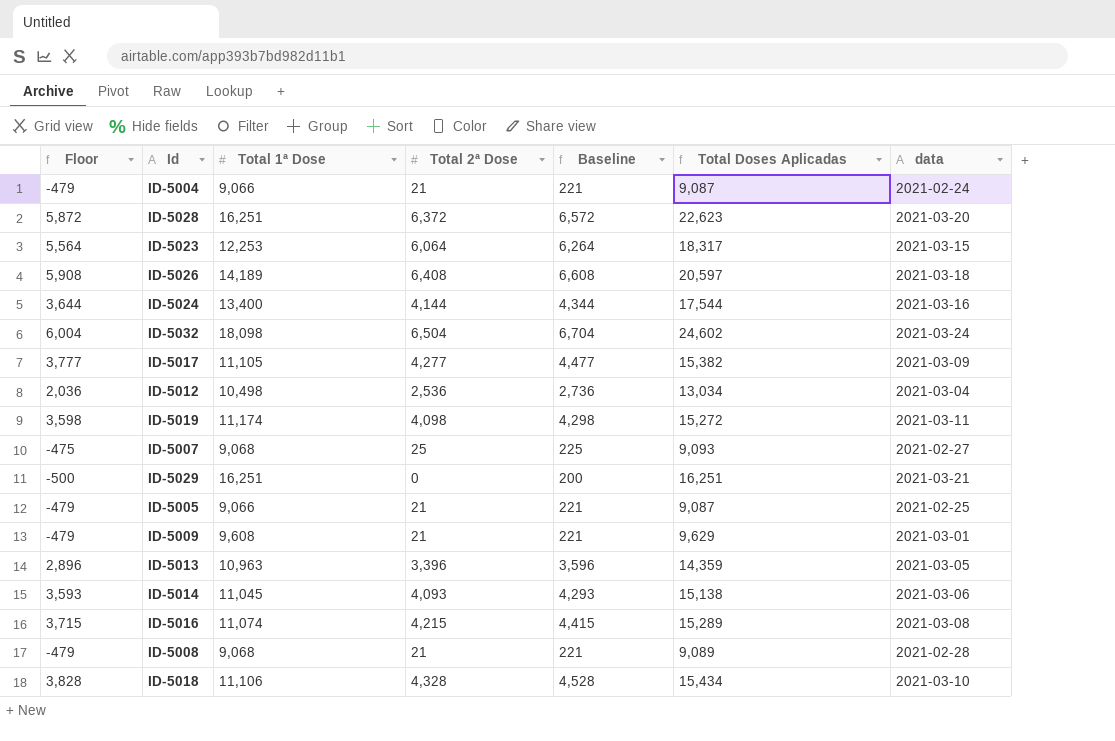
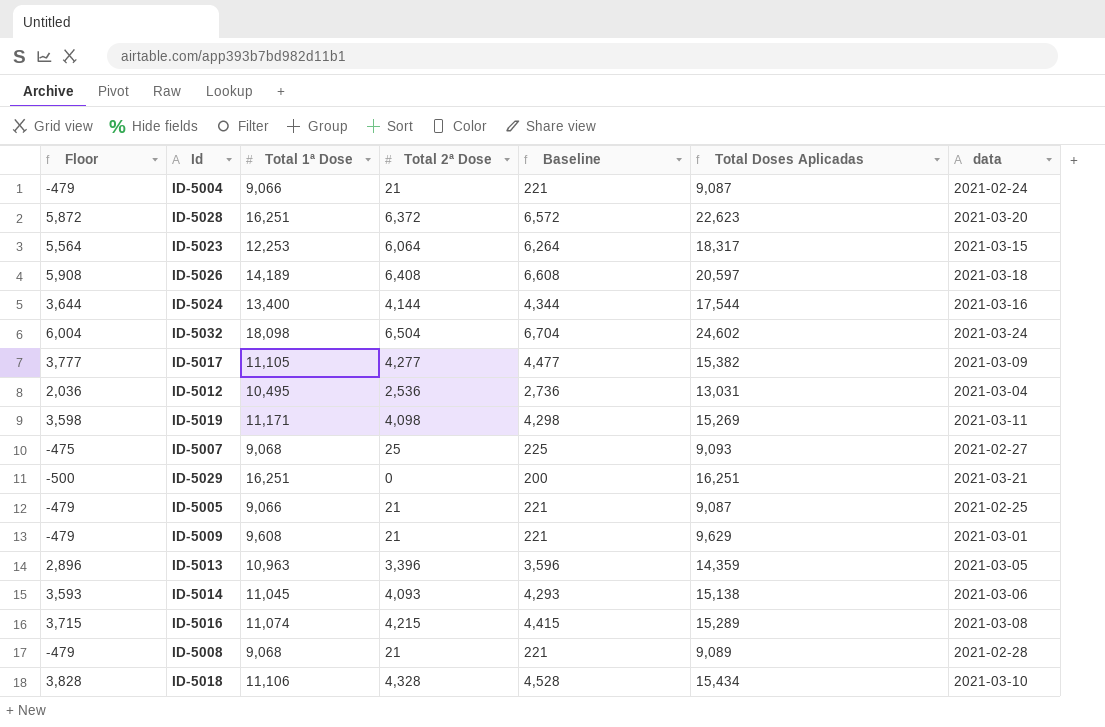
ID-5012 | Total 1ª Dose: 10,498 -> 10,495
ID-5012 | Total Doses Aplicadas: 13,034 -> 13,031
ID-5019 | Total 1ª Dose: 11,174 -> 11,171
ID-5019 | Total Doses Aplicadas: 15,272 -> 15,269

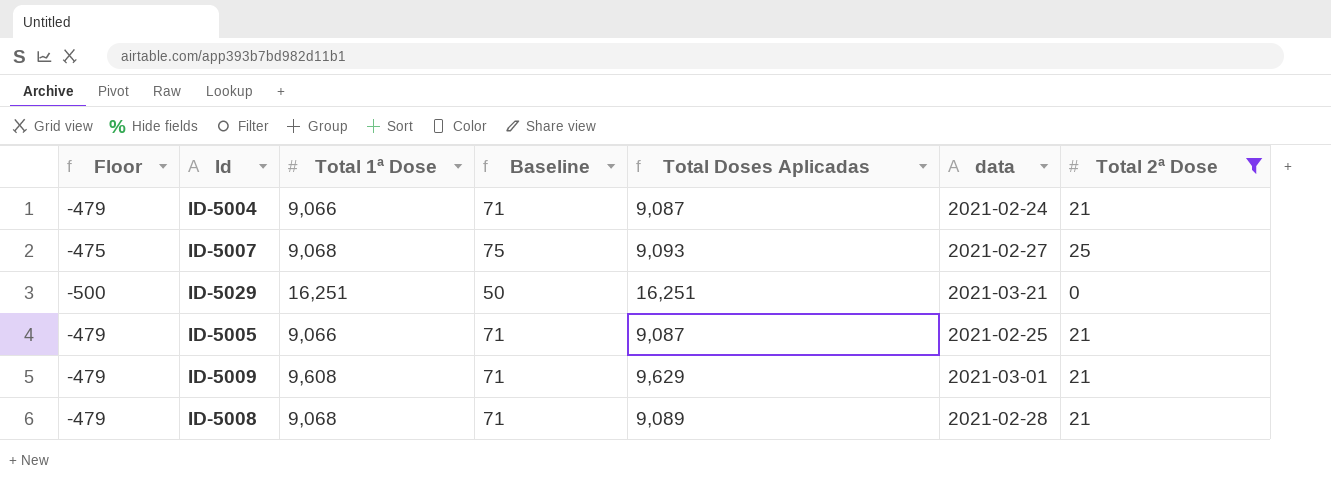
filter: none -> Total 2ª Dose <= 25
column Baseline | formula: [Total 2ª Dose] + 200 -> [Total 2ª Dose] + 50
column Total 2ª Dose | position: 4 -> 7

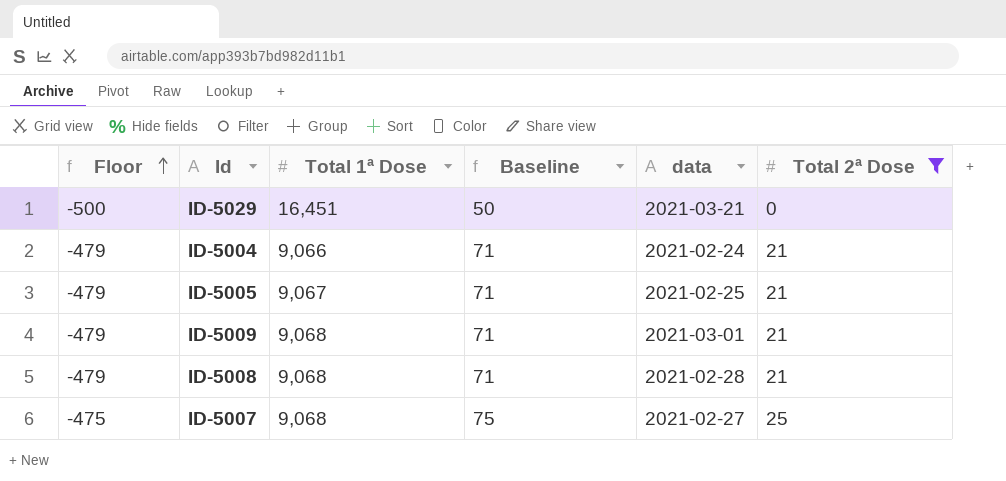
row order: none -> Floor ascending
column Total Doses Aplicadas | formula: [Total 1ª Dose] + [Total 2ª Dose] -> none
ID-5029 | Total 1ª Dose: 16,251 -> 16,451
ID-5005 | Total 1ª Dose: 9,066 -> 9,067
ID-5009 | Total 1ª Dose: 9,608 -> 9,068

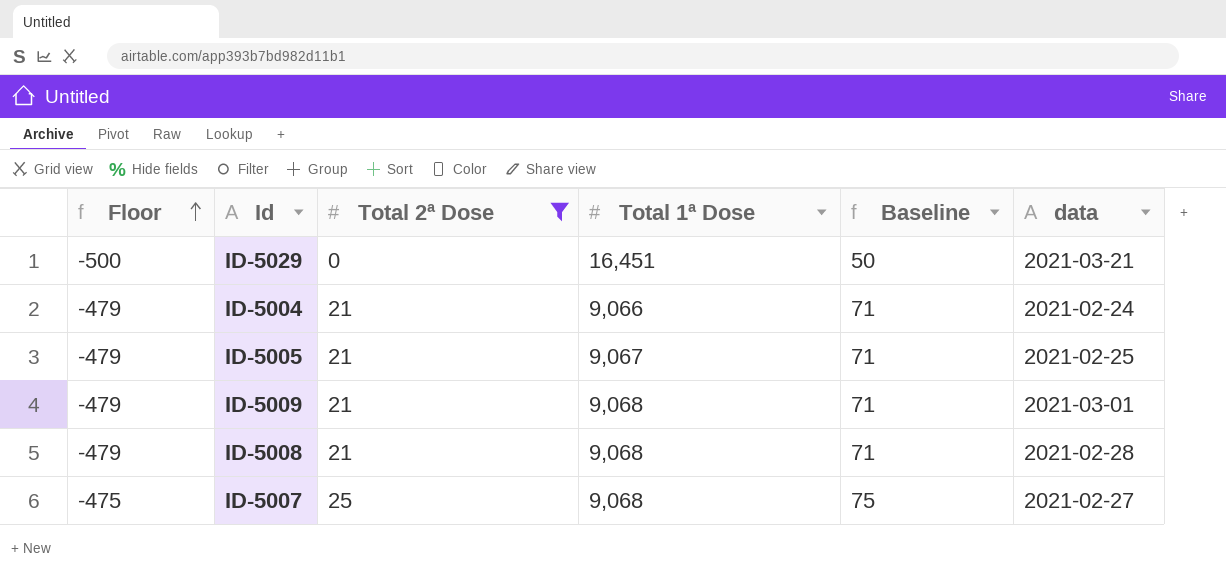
column Total 2ª Dose | position: 6 -> 3

